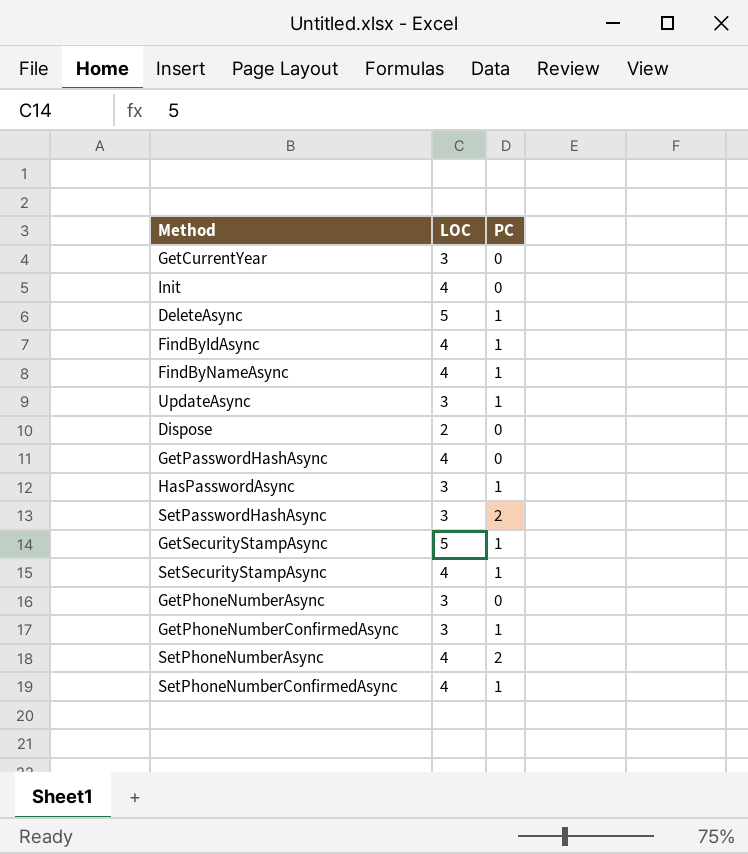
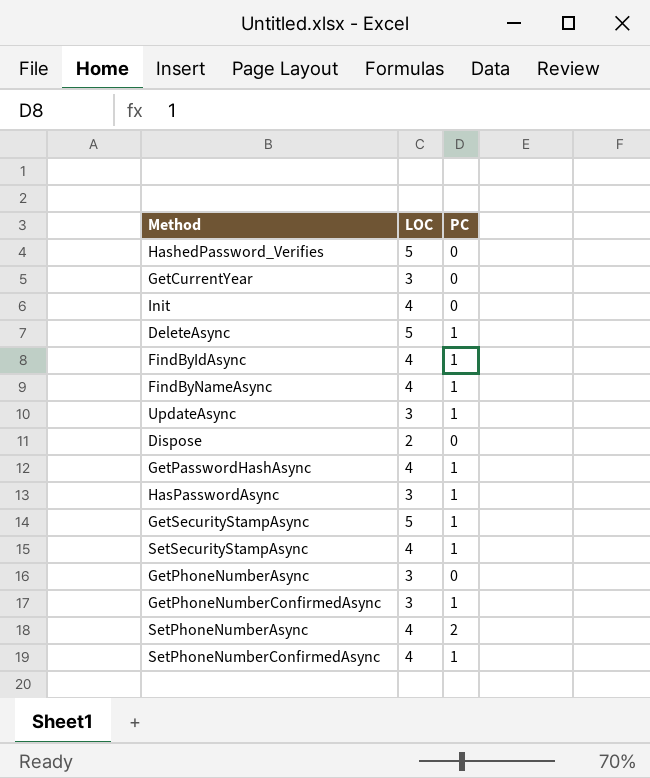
row SetPasswordHashAsync: 3 | 2 -> none
row HashedPassword_Verifies: none -> 5 | 0
GetPasswordHashAsync | PC: 0 -> 1

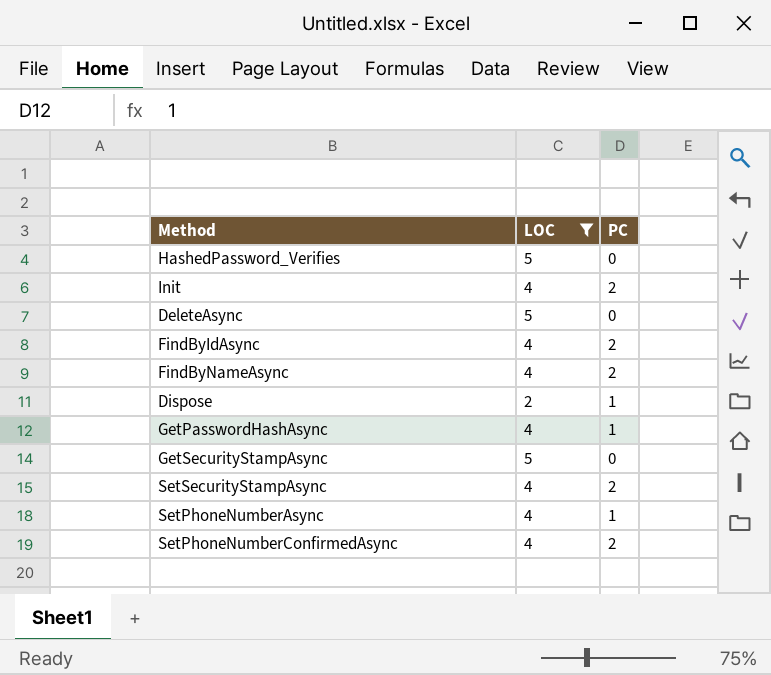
filter: none -> LOC != 3
Init | PC: 0 -> 2
DeleteAsync | PC: 1 -> 0
FindByIdAsync | PC: 1 -> 2
FindByNameAsync | PC: 1 -> 2
Dispose | PC: 0 -> 1
GetSecurityStampAsync | PC: 1 -> 0
SetSecurityStampAsync | PC: 1 -> 2
SetPhoneNumberAsync | PC: 2 -> 1
SetPhoneNumberConfirmedAsync | PC: 1 -> 2

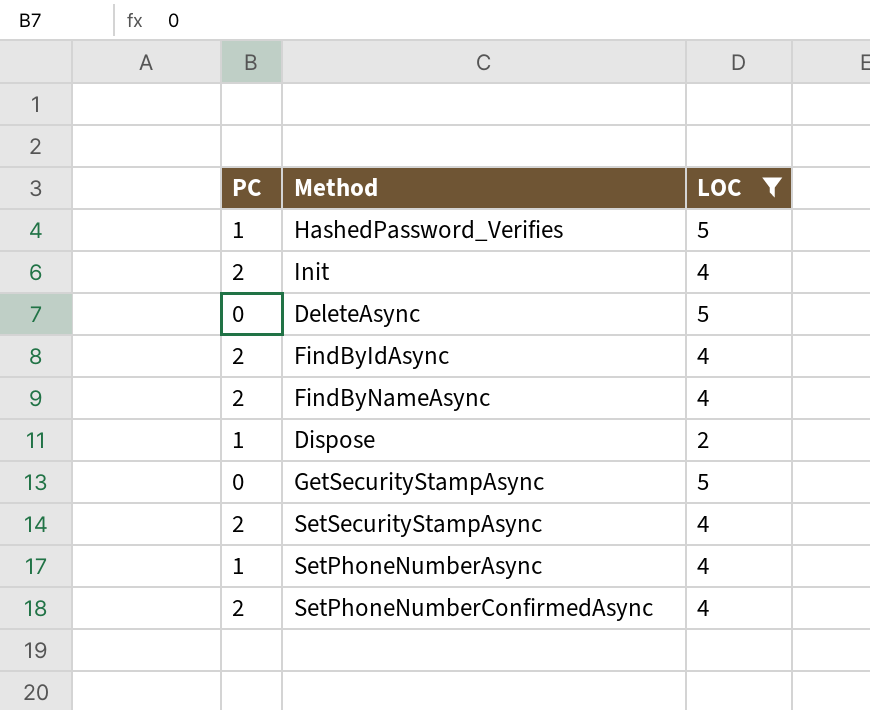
column PC | position: 3 -> 1
row GetPasswordHashAsync: 4 | 1 -> none
HashedPassword_Verifies | PC: 0 -> 1

